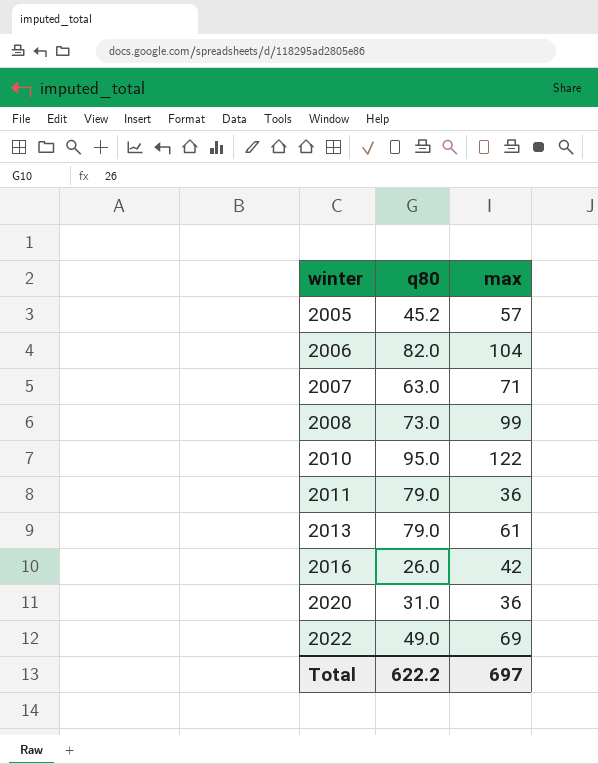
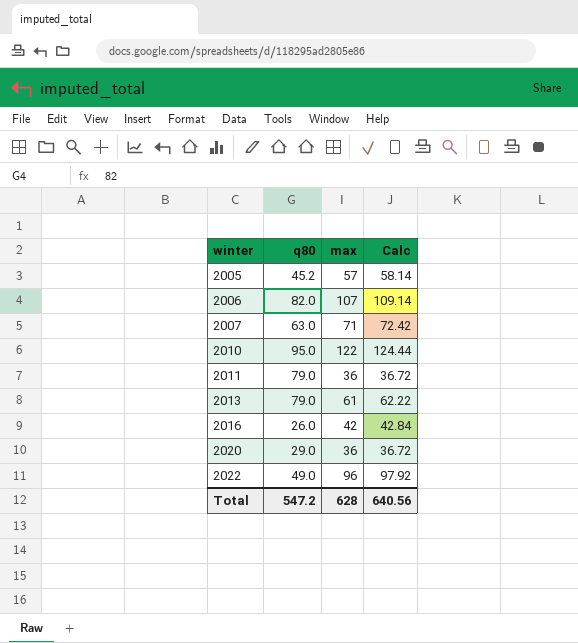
column Calc | formula: none -> [max] * 1.02
row 2008: 73.0 | 99 -> none
2006 | max: 104 -> 107
2020 | q80: 31.0 -> 29.0
2022 | max: 69 -> 96
Total | q80: 622.2 -> 547.2
Total | max: 697 -> 628

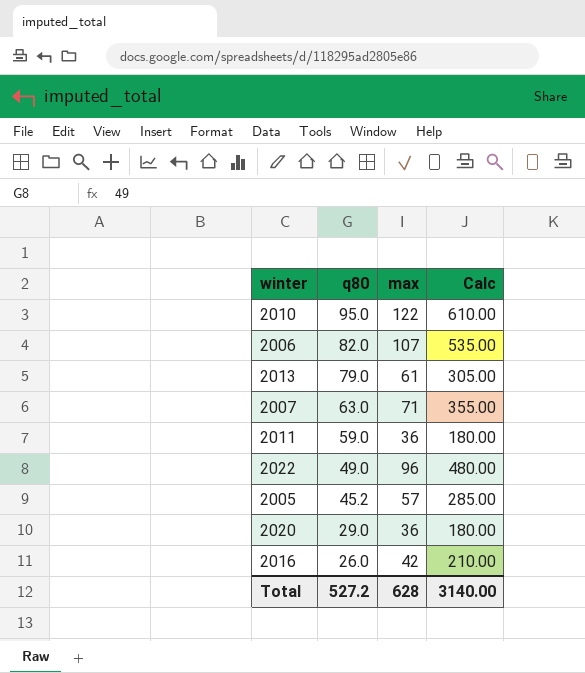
row order: winter ascending -> q80 descending
column Calc | formula: [max] * 1.02 -> [max] * 5
2011 | q80: 79.0 -> 59.0
Total | q80: 547.2 -> 527.2
Total | Calc: 640.56 -> 3140.00

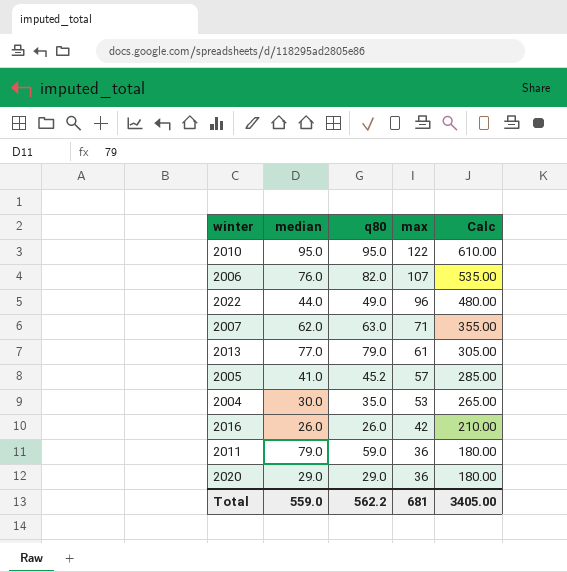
row order: q80 descending -> max descending
column median | position: none -> 2
row 2004: none -> 30.0 | 35.0 | 53 | 265.00
Total | q80: 527.2 -> 562.2
Total | max: 628 -> 681
Total | Calc: 3140.00 -> 3405.00

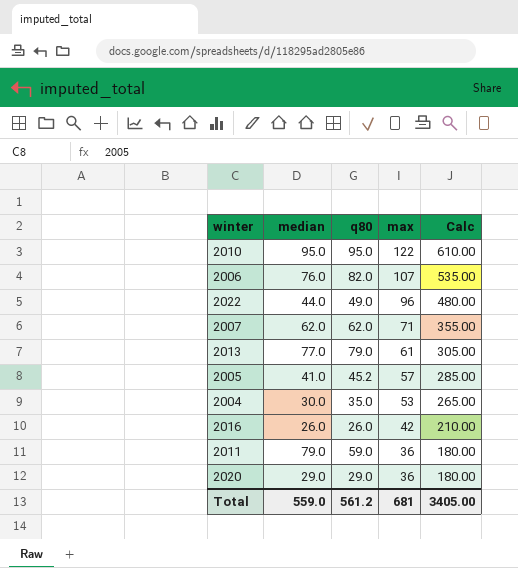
2007 | q80: 63.0 -> 62.0
Total | q80: 562.2 -> 561.2

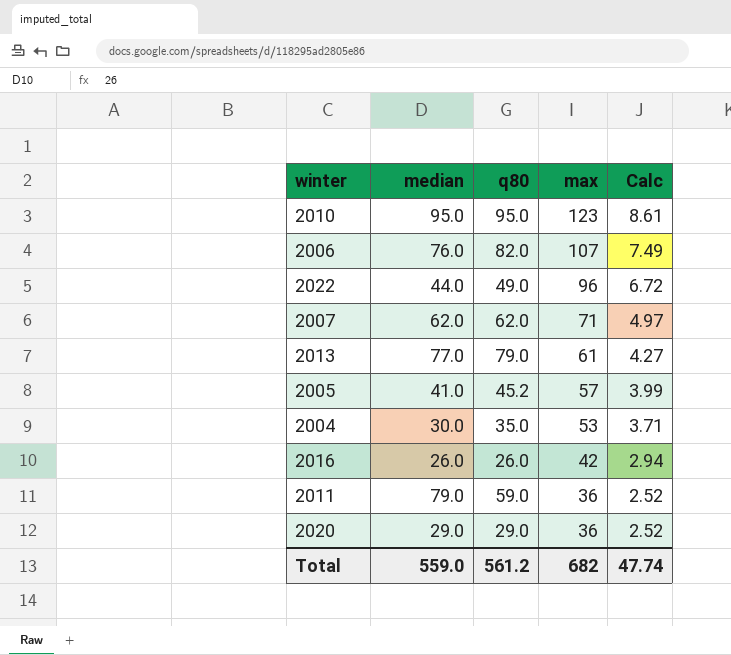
column Calc | formula: [max] * 5 -> [max] * 0.07
2010 | max: 122 -> 123
Total | max: 681 -> 682
Total | Calc: 3405.00 -> 47.74

